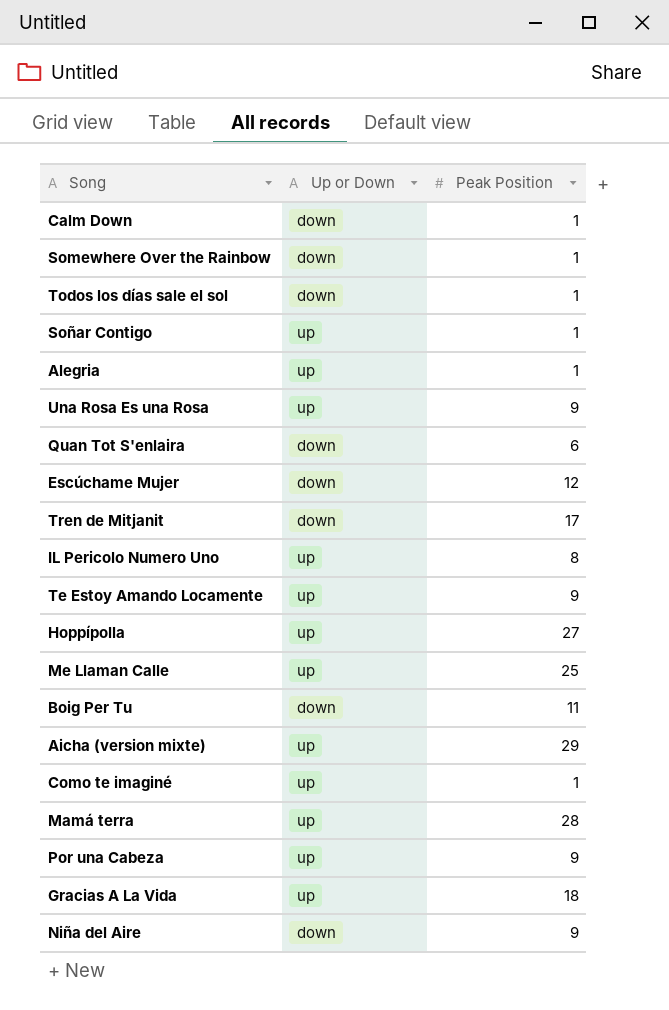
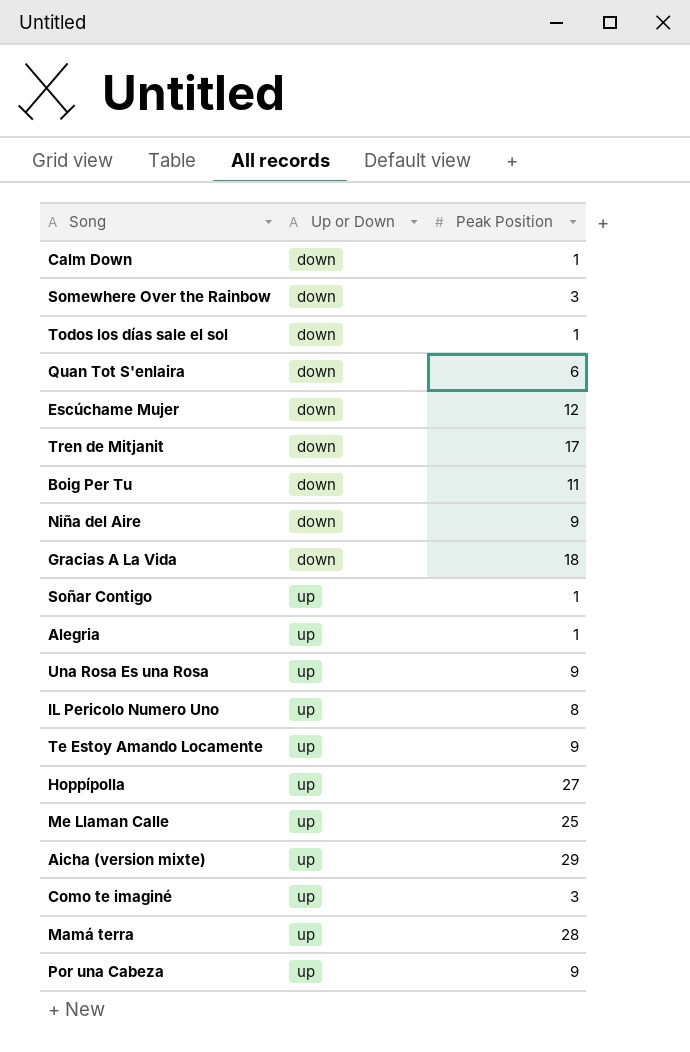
row order: none -> Up or Down ascending
Somewhere Over the Rainbow | Peak Position: 1 -> 3
Gracias A La Vida | Up or Down: up -> down
Como te imaginé | Peak Position: 1 -> 3

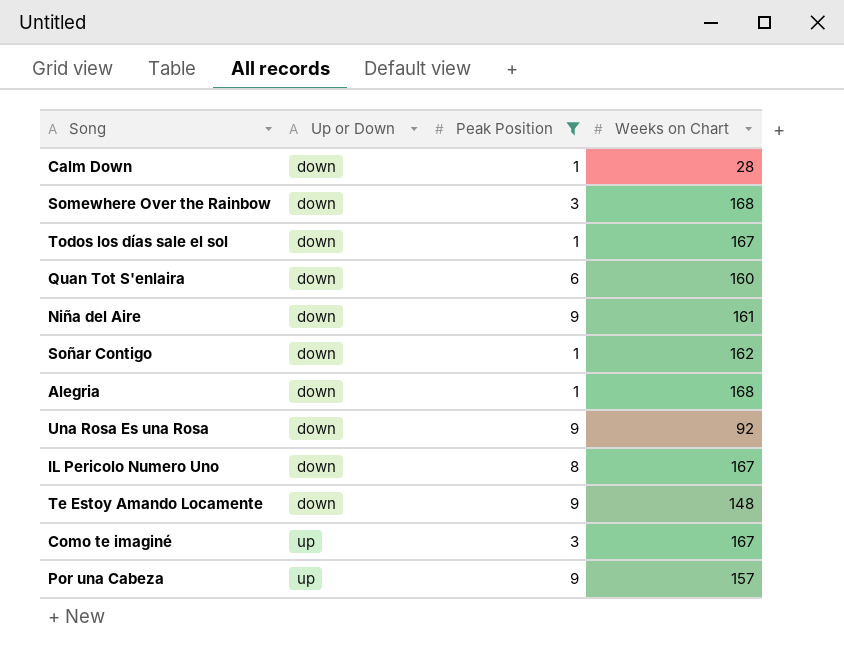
filter: none -> Peak Position <= 9
column Weeks on Chart | position: none -> 4
Soñar Contigo | Up or Down: up -> down
Alegria | Up or Down: up -> down
Una Rosa Es una Rosa | Up or Down: up -> down
IL Pericolo Numero Uno | Up or Down: up -> down
Te Estoy Amando Locamente | Up or Down: up -> down

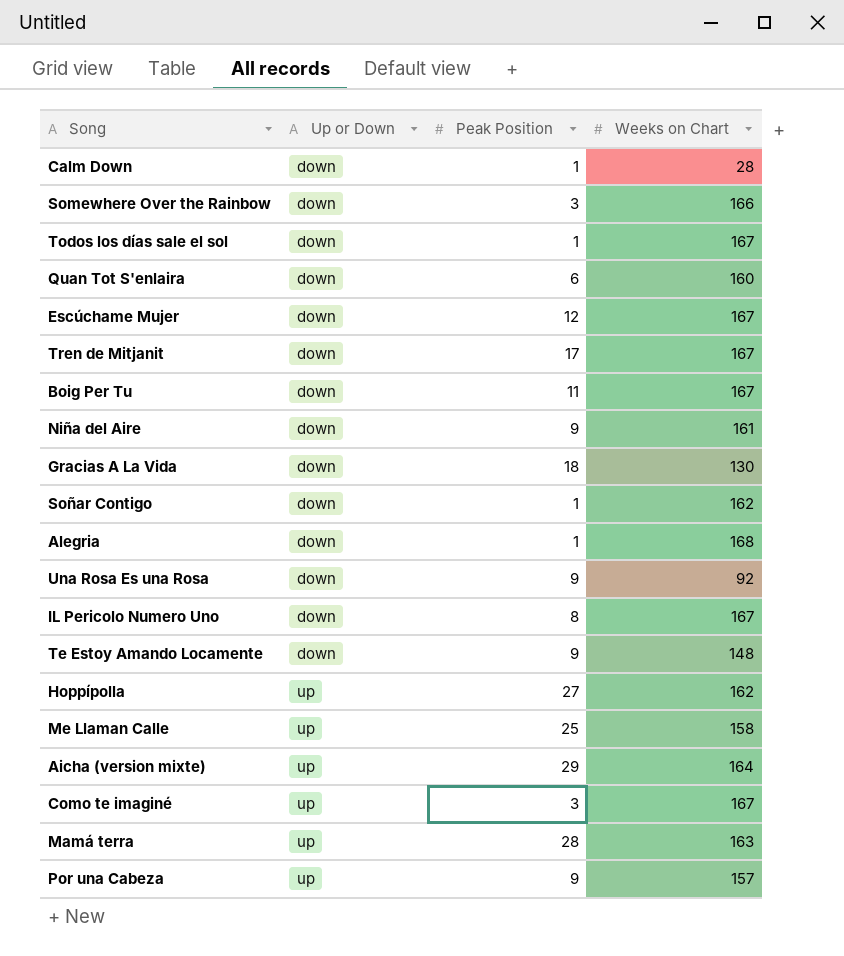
filter: Peak Position <= 9 -> none
Somewhere Over the Rainbow | Weeks on Chart: 168 -> 166

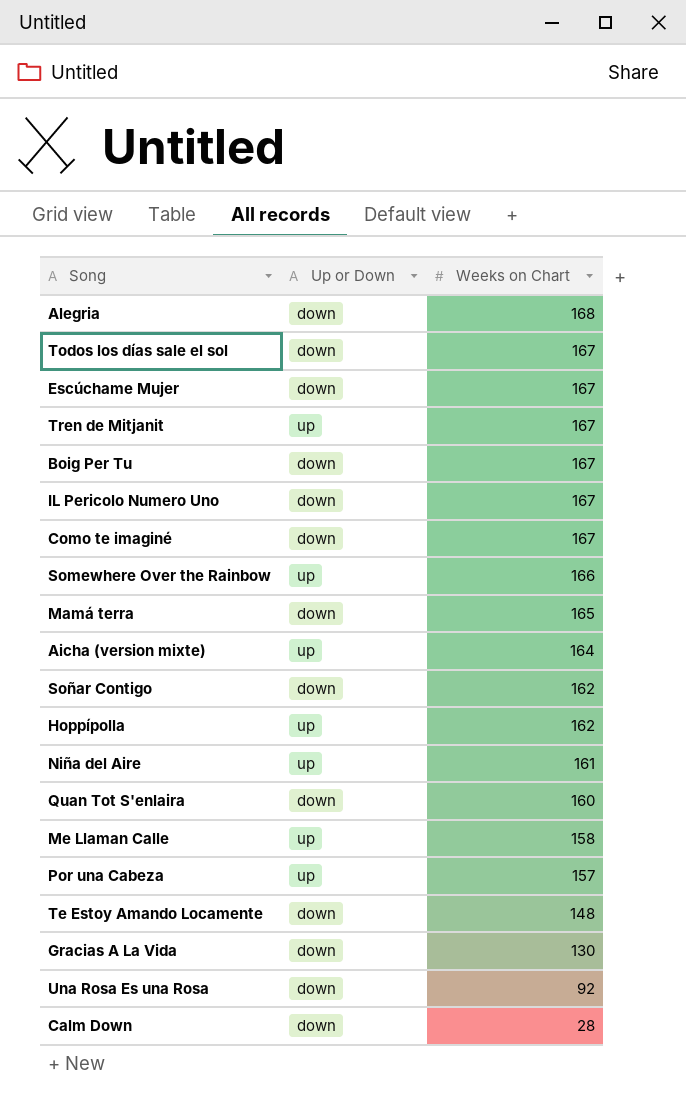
row order: Up or Down ascending -> Weeks on Chart descending
column Peak Position | position: 3 -> none
Tren de Mitjanit | Up or Down: down -> up
Como te imaginé | Up or Down: up -> down
Somewhere Over the Rainbow | Up or Down: down -> up
Mamá terra | Up or Down: up -> down
Mamá terra | Weeks on Chart: 163 -> 165
Niña del Aire | Up or Down: down -> up

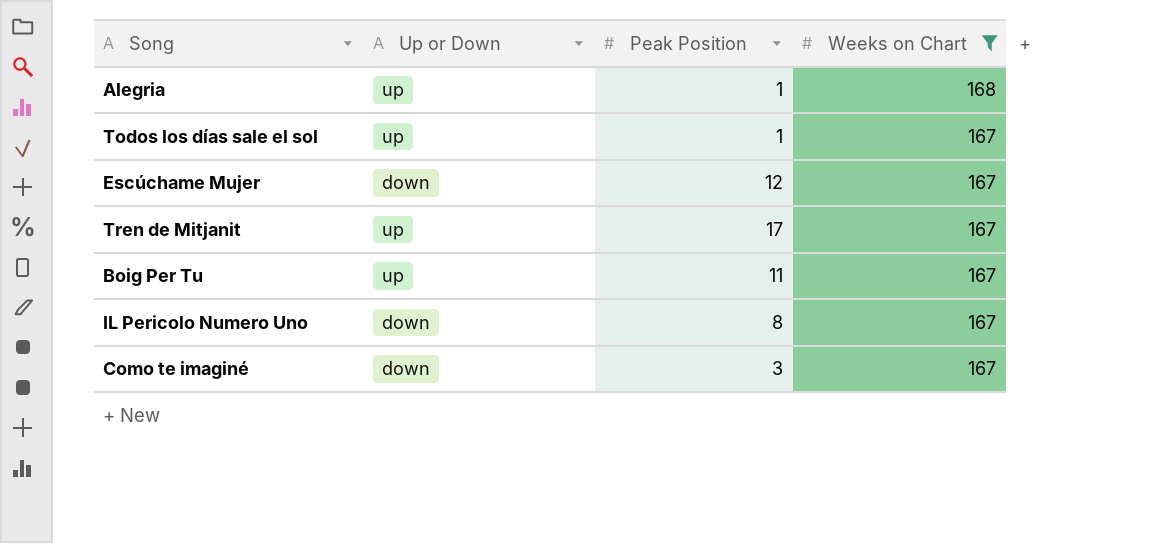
filter: none -> Weeks on Chart >= 167
column Peak Position | position: none -> 3
Alegria | Up or Down: down -> up
Todos los días sale el sol | Up or Down: down -> up
Boig Per Tu | Up or Down: down -> up

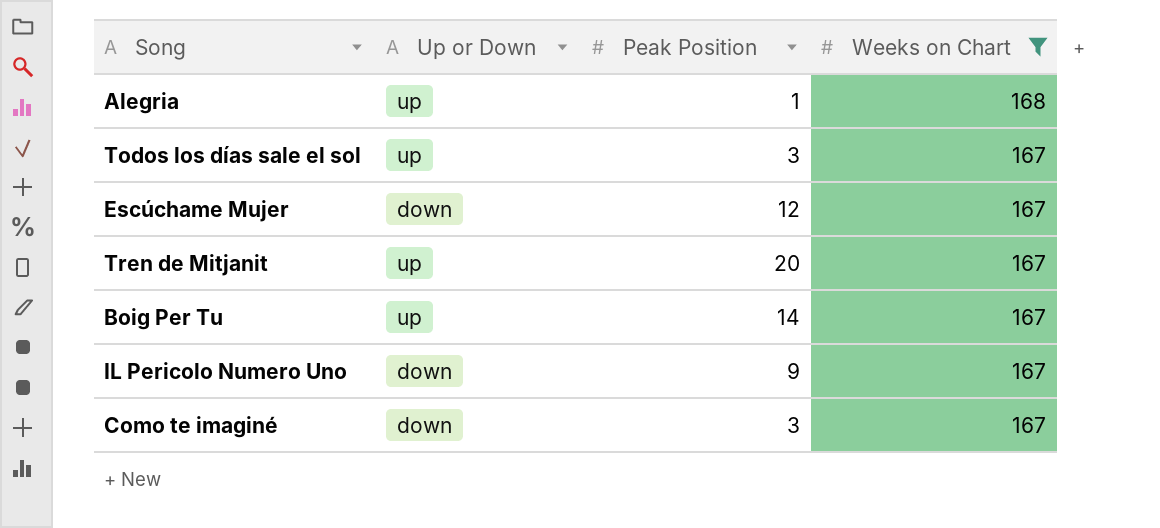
Todos los días sale el sol | Peak Position: 1 -> 3
Tren de Mitjanit | Peak Position: 17 -> 20
Boig Per Tu | Peak Position: 11 -> 14
IL Pericolo Numero Uno | Peak Position: 8 -> 9

